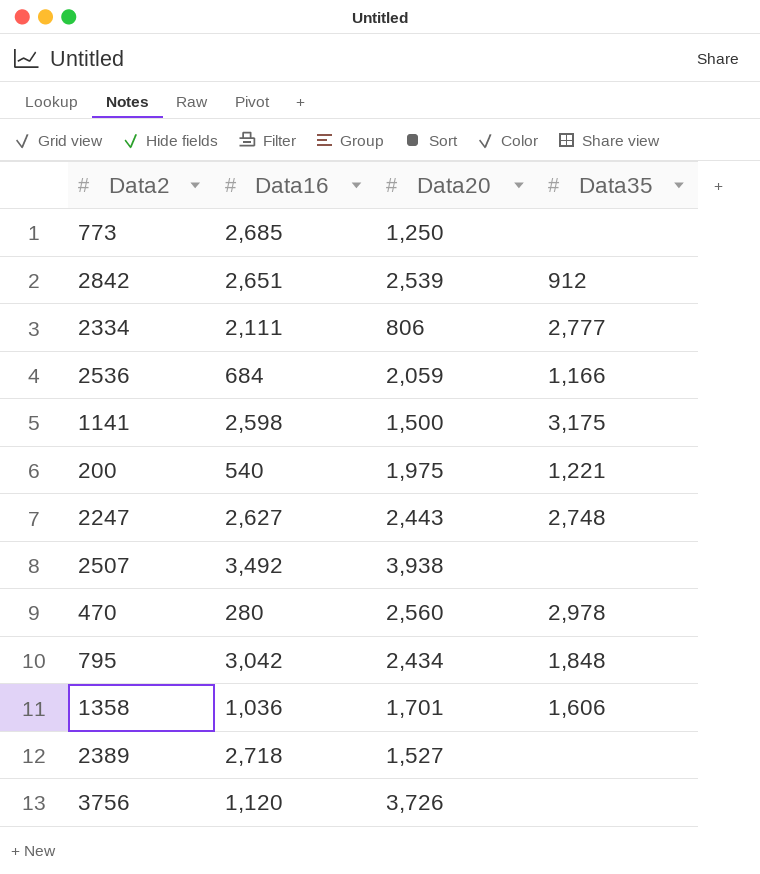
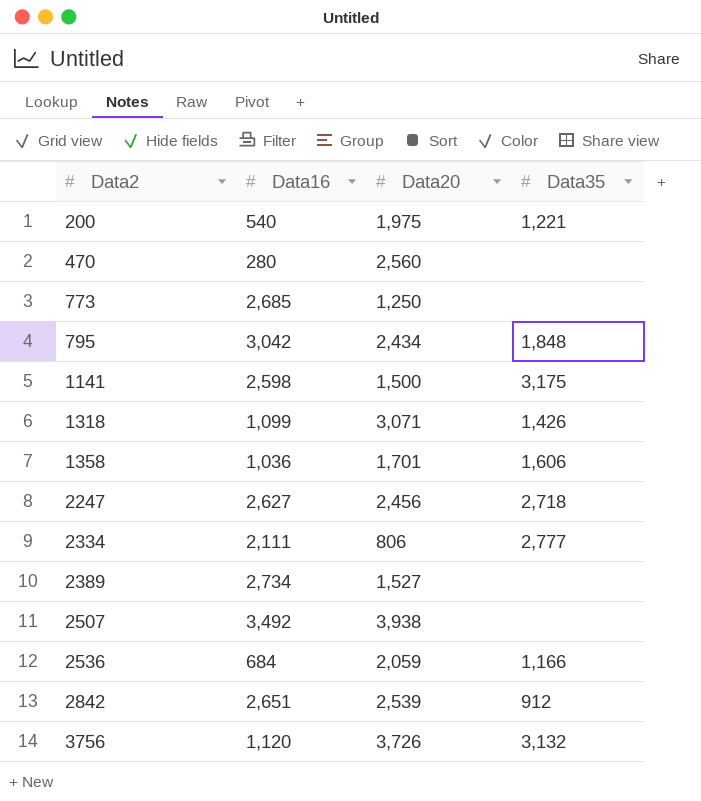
row order: none -> Data2 ascending
470 | Data35: 2,978 -> none
row 1318: none -> 1,099 | 3,071 | 1,426
2247 | Data20: 2,443 -> 2,456
2247 | Data35: 2,748 -> 2,718
2389 | Data16: 2,718 -> 2,734
3756 | Data35: none -> 3,132

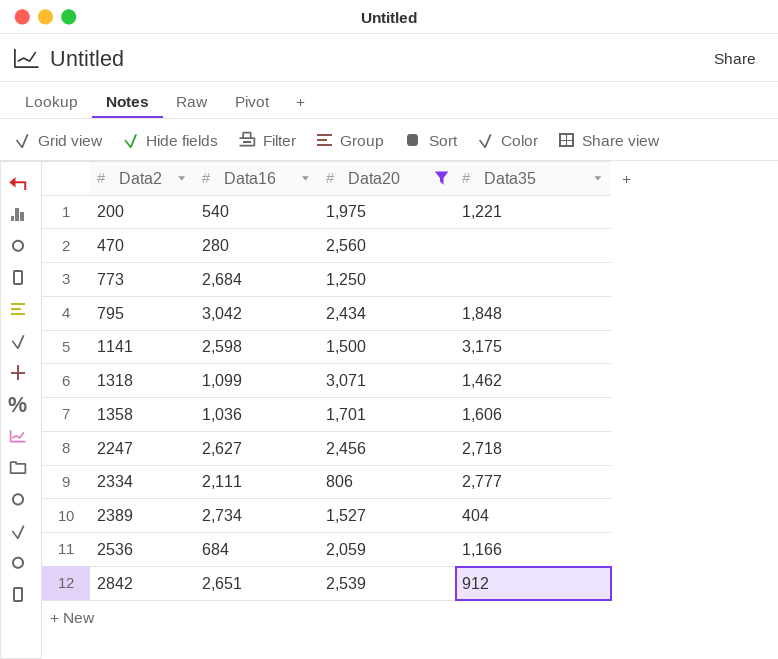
filter: none -> Data20 <= 3,071
773 | Data16: 2,685 -> 2,684
1318 | Data35: 1,426 -> 1,462
2389 | Data35: none -> 404

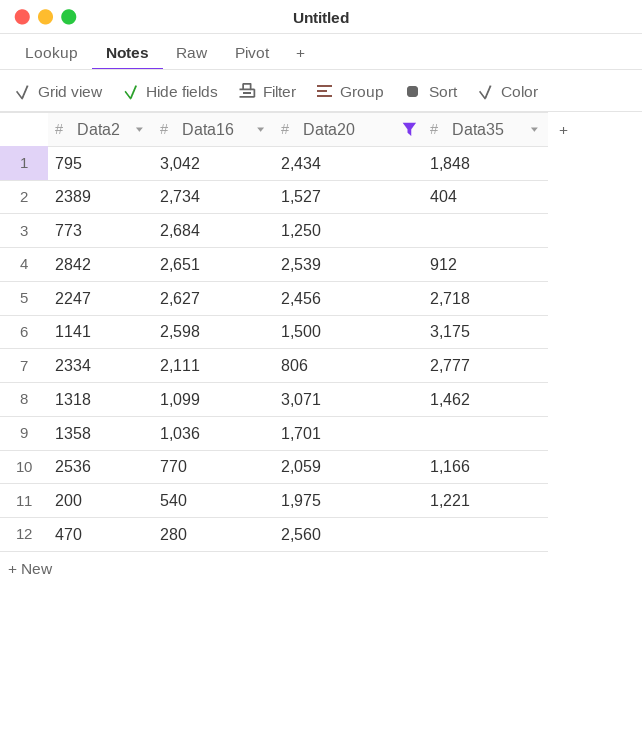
row order: Data2 ascending -> Data16 descending
1358 | Data35: 1,606 -> none
2536 | Data16: 684 -> 770

